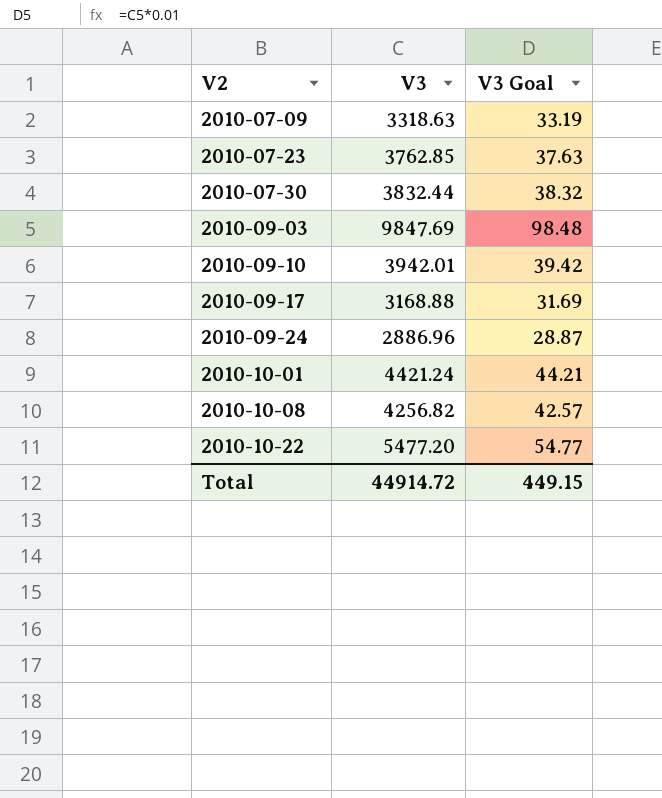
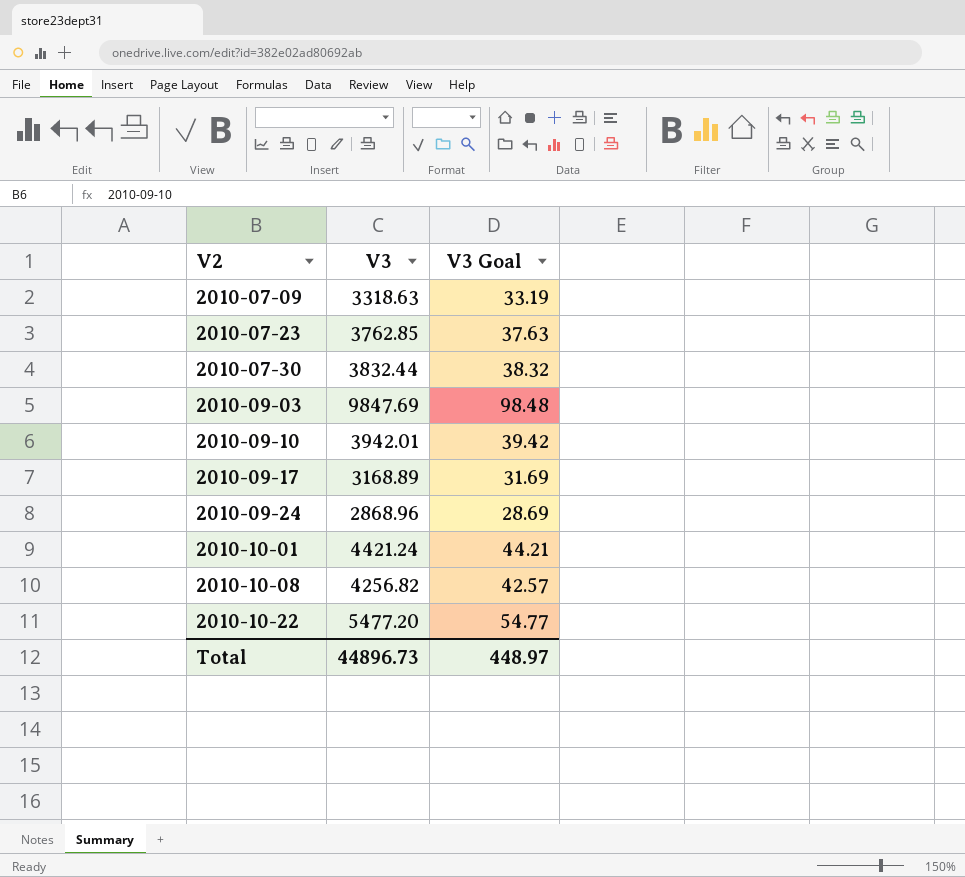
2010-09-17 | V3: 3168.88 -> 3168.89
2010-09-24 | V3: 2886.96 -> 2868.96
2010-09-24 | V3 Goal: 28.87 -> 28.69
Total | V3: 44914.72 -> 44896.73
Total | V3 Goal: 449.15 -> 448.97

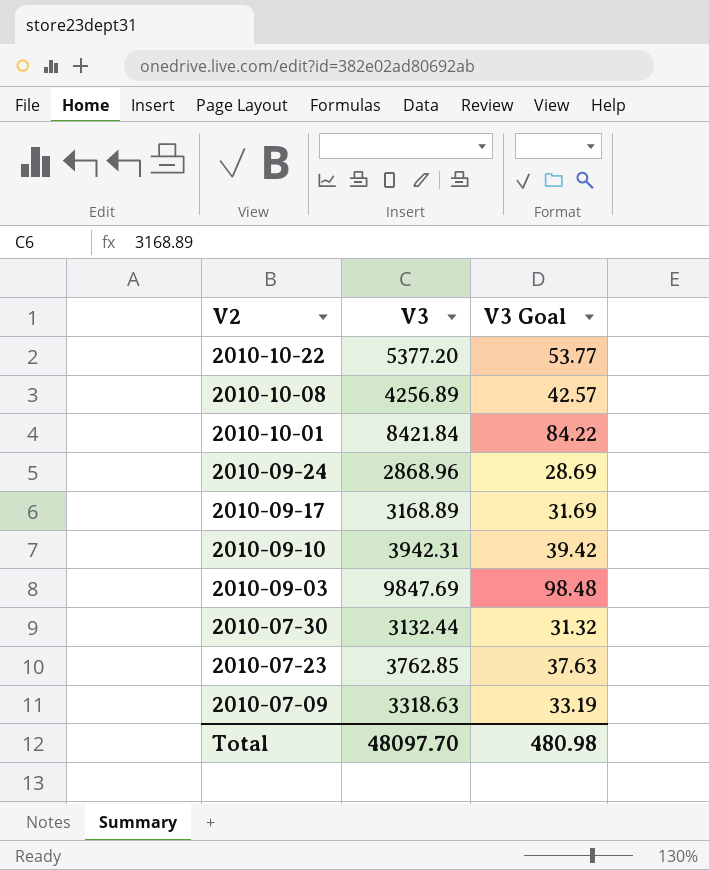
row order: V2 ascending -> V2 descending
2010-10-22 | V3: 5477.20 -> 5377.20
2010-10-22 | V3 Goal: 54.77 -> 53.77
2010-10-08 | V3: 4256.82 -> 4256.89
2010-10-01 | V3: 4421.24 -> 8421.84
2010-10-01 | V3 Goal: 44.21 -> 84.22
2010-09-10 | V3: 3942.01 -> 3942.31
2010-07-30 | V3: 3832.44 -> 3132.44
2010-07-30 | V3 Goal: 38.32 -> 31.32
Total | V3: 44896.73 -> 48097.70
Total | V3 Goal: 448.97 -> 480.98

